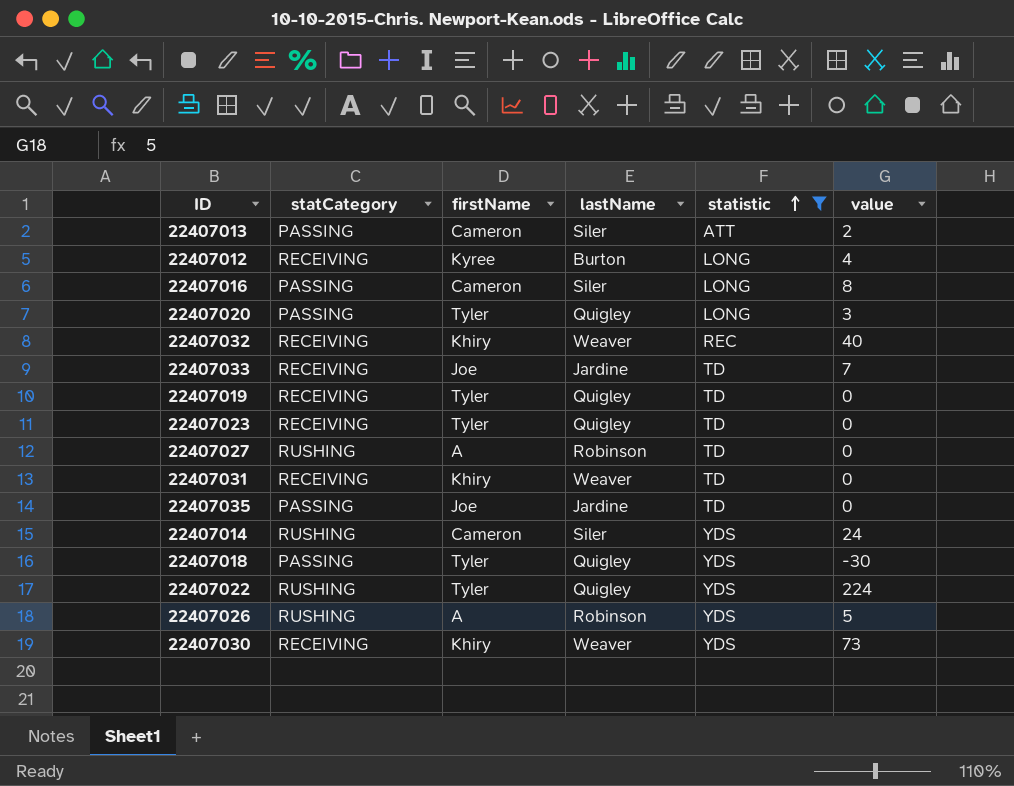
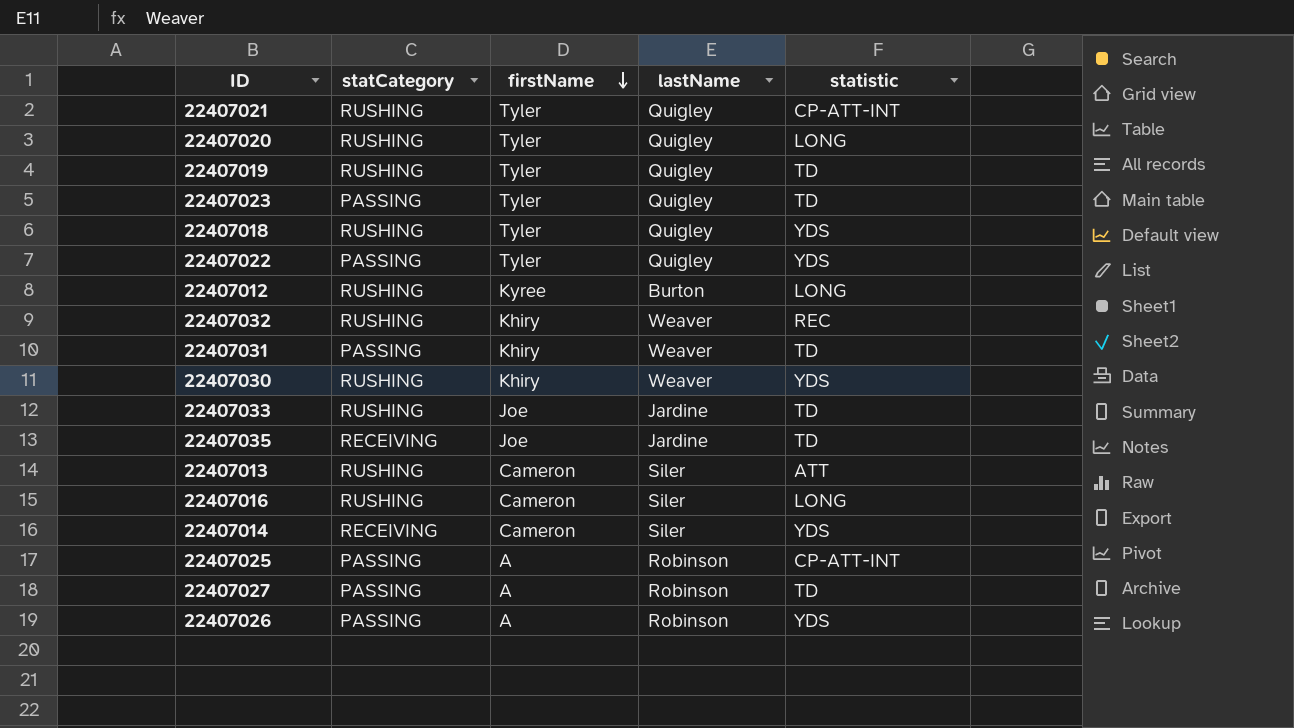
filter: statistic != CP-ATT-INT -> none
row order: statistic ascending -> firstName descending
column value | position: 6 -> none
22407020 | statCategory: PASSING -> RUSHING
22407019 | statCategory: RECEIVING -> RUSHING
22407023 | statCategory: RECEIVING -> PASSING
22407018 | statCategory: PASSING -> RUSHING
22407022 | statCategory: RUSHING -> PASSING
22407012 | statCategory: RECEIVING -> RUSHING
22407032 | statCategory: RECEIVING -> RUSHING
22407031 | statCategory: RECEIVING -> PASSING
22407030 | statCategory: RECEIVING -> RUSHING
22407033 | statCategory: RECEIVING -> RUSHING
22407035 | statCategory: PASSING -> RECEIVING
22407013 | statCategory: PASSING -> RUSHING
22407016 | statCategory: PASSING -> RUSHING
22407014 | statCategory: RUSHING -> RECEIVING
22407027 | statCategory: RUSHING -> PASSING
22407026 | statCategory: RUSHING -> PASSING

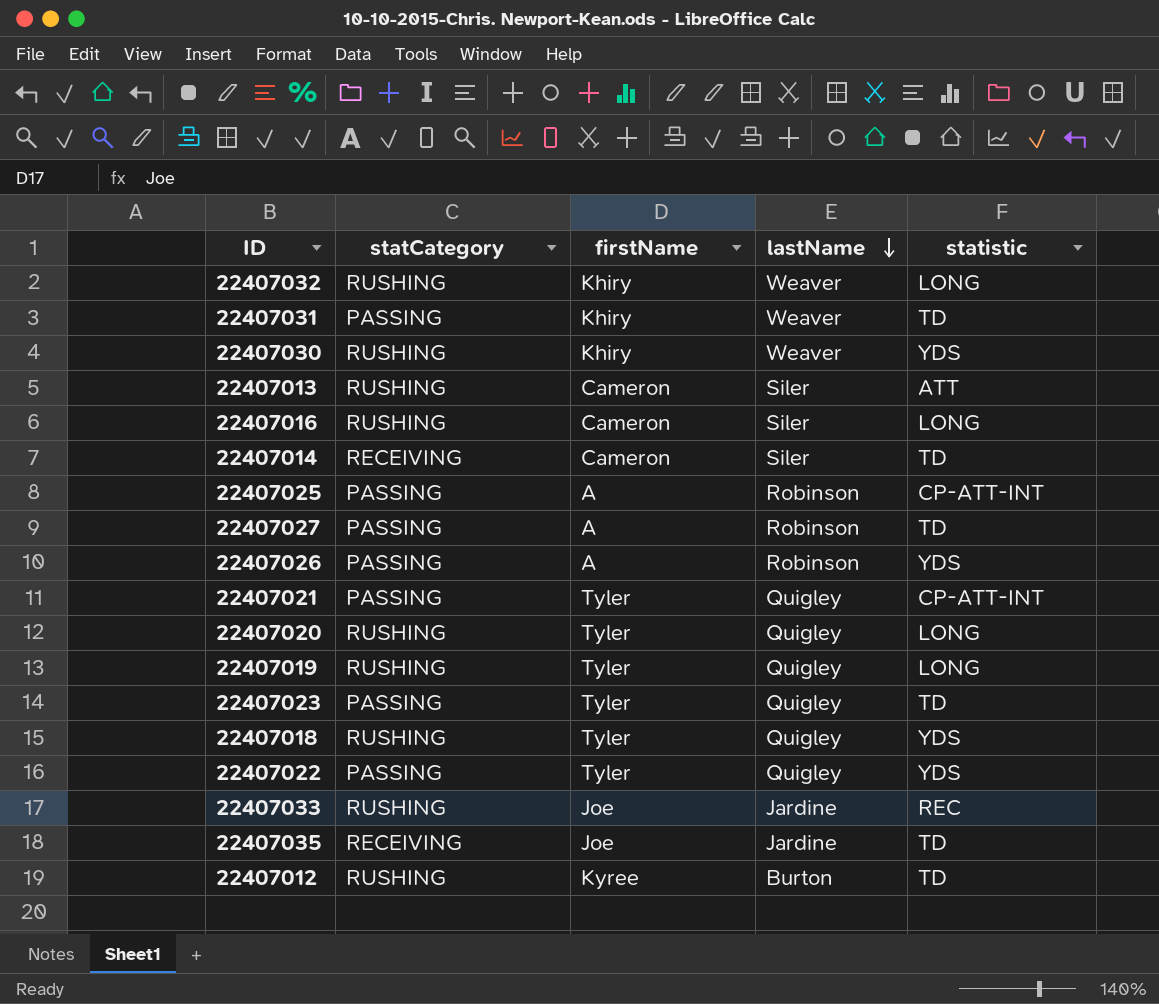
row order: firstName descending -> lastName descending
22407032 | statistic: REC -> LONG
22407014 | statistic: YDS -> TD
22407021 | statCategory: RUSHING -> PASSING
22407019 | statistic: TD -> LONG
22407033 | statistic: TD -> REC
22407012 | statistic: LONG -> TD

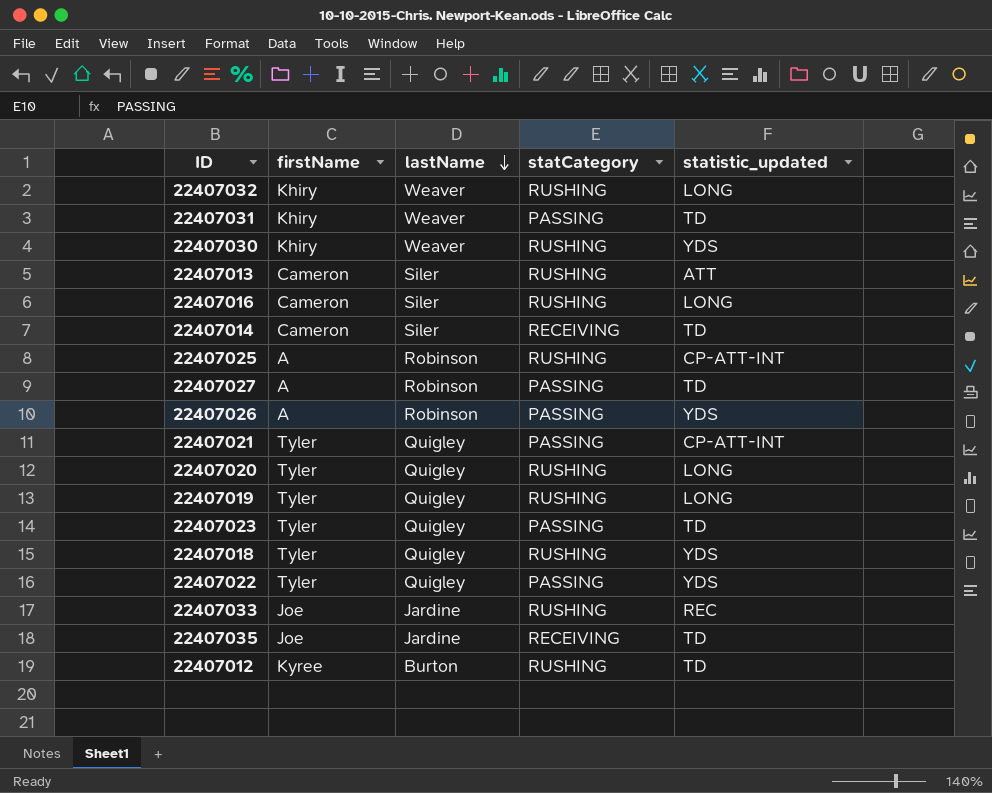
column statCategory | position: 2 -> 4
column name: statistic -> statistic_updated
22407025 | statCategory: PASSING -> RUSHING

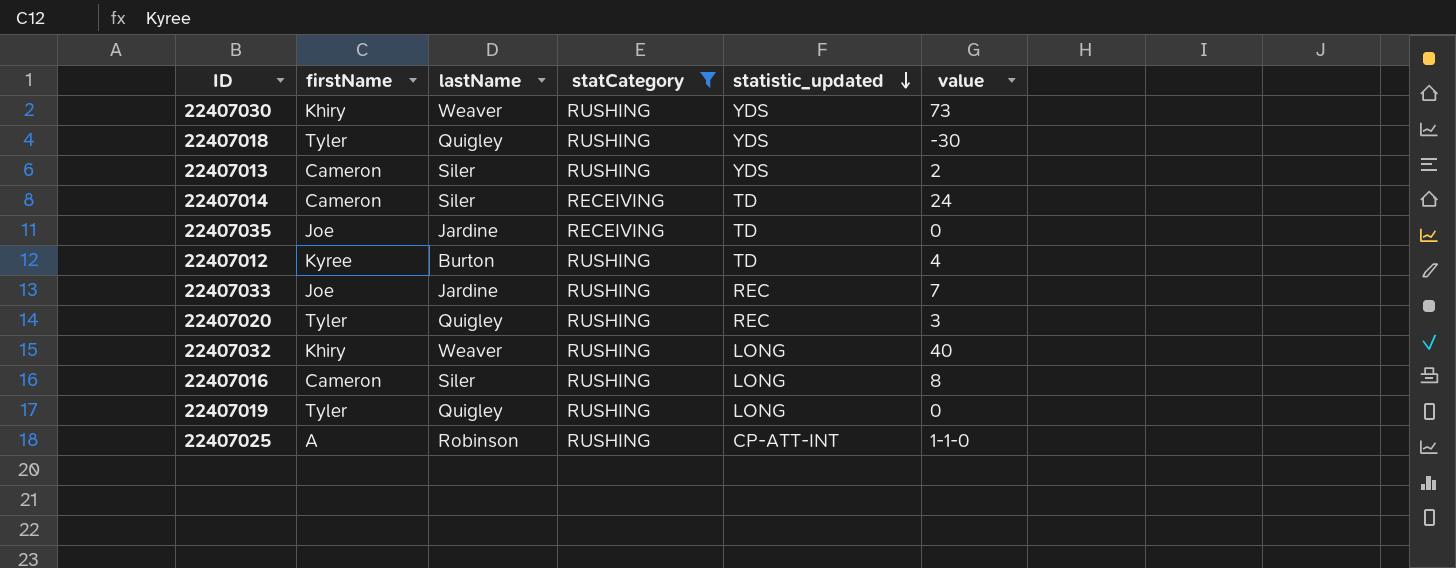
filter: none -> statCategory != PASSING
row order: lastName descending -> statistic_updated descending
column value | position: none -> 6
22407013 | statistic_updated: ATT -> YDS
22407020 | statistic_updated: LONG -> REC

